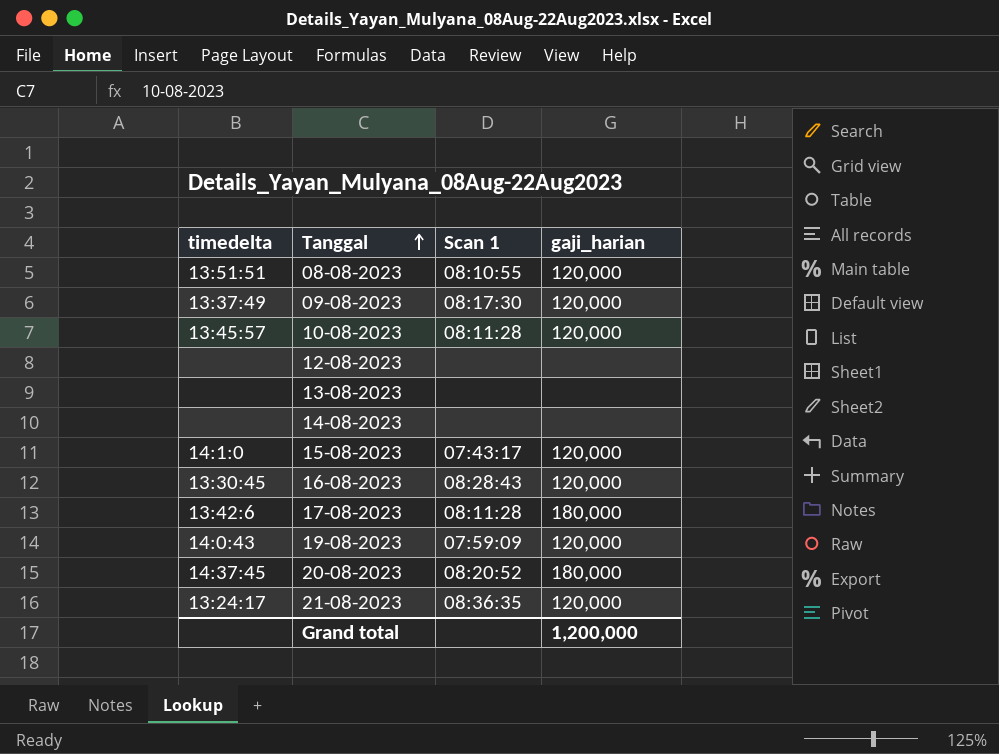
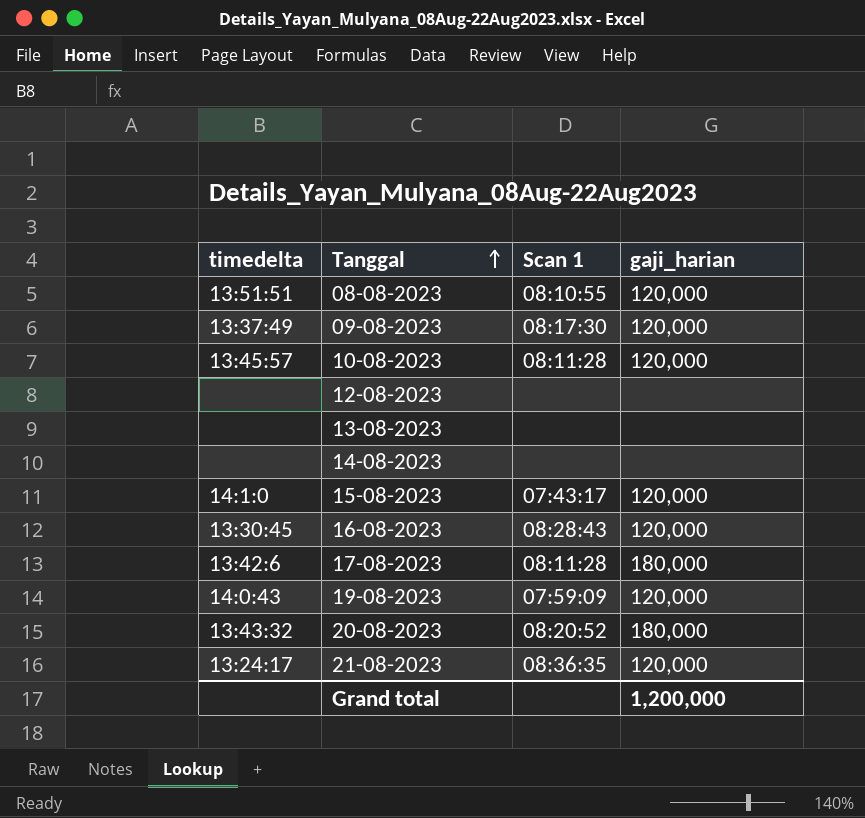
20-08-2023 | timedelta: 14:37:45 -> 13:43:32

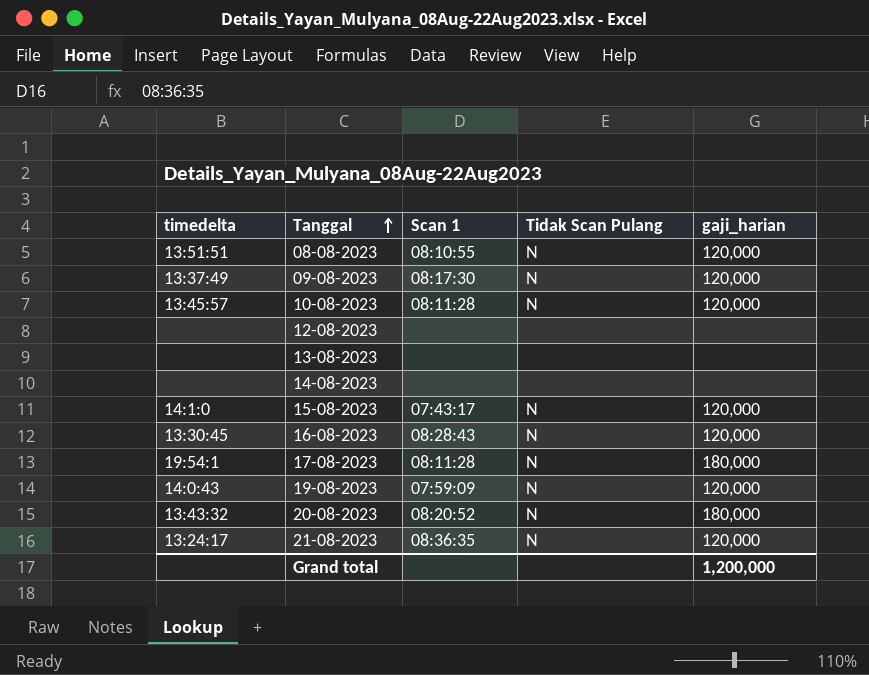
column Tidak Scan Pulang | position: none -> 4
17-08-2023 | timedelta: 13:42:6 -> 19:54:1

